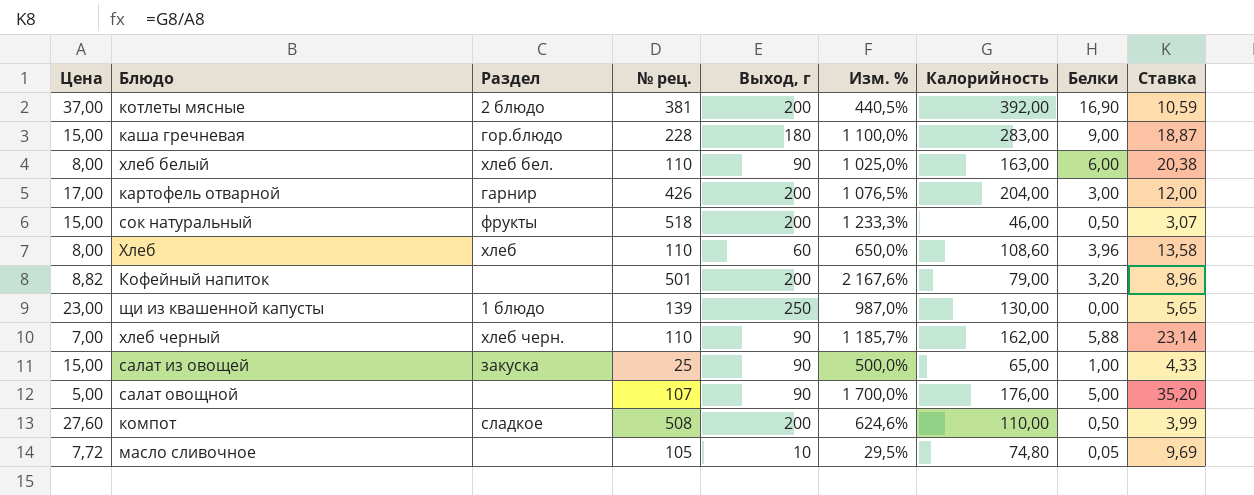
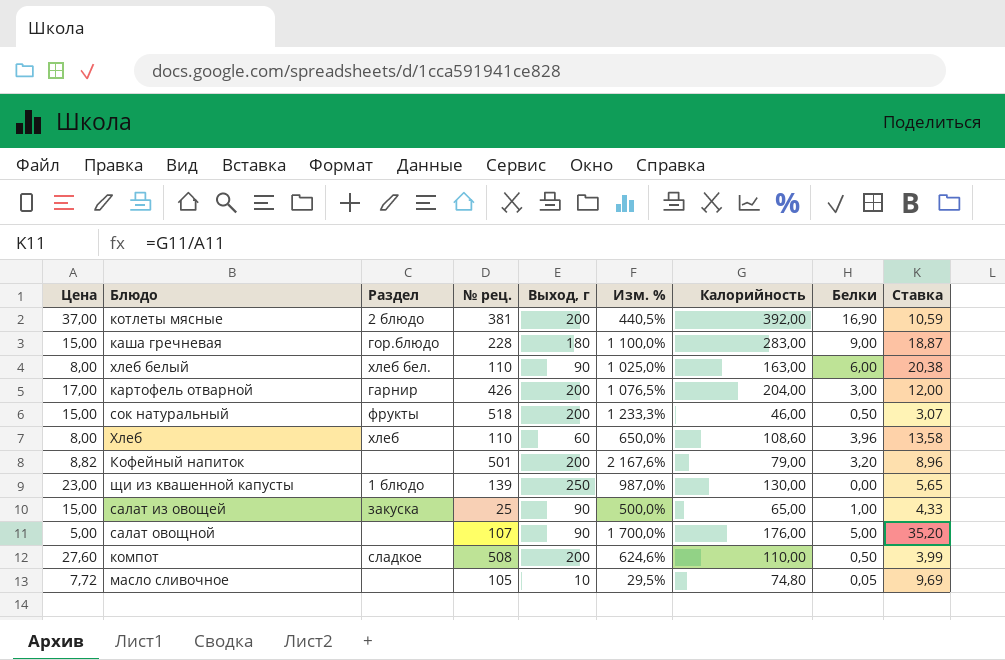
row хлеб черный: 7,00 | хлеб черн. | 110 | 90 | 1 185,7% | 162,00 | 5,88 | 23,14 -> none

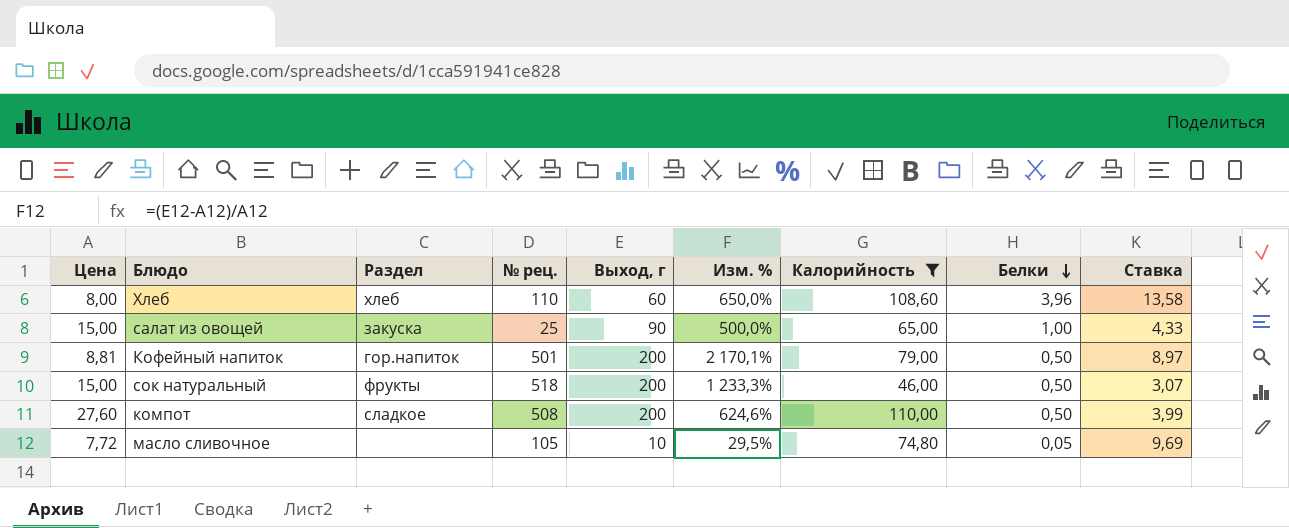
filter: none -> Калорийность <= 110,00
row order: none -> Белки descending
Кофейный напиток | Цена: 8,82 -> 8,81
Кофейный напиток | Раздел: none -> гор.напиток
Кофейный напиток | Изм. %: 2 167,6% -> 2 170,1%
Кофейный напиток | Белки: 3,20 -> 0,50
Кофейный напиток | Ставка: 8,96 -> 8,97

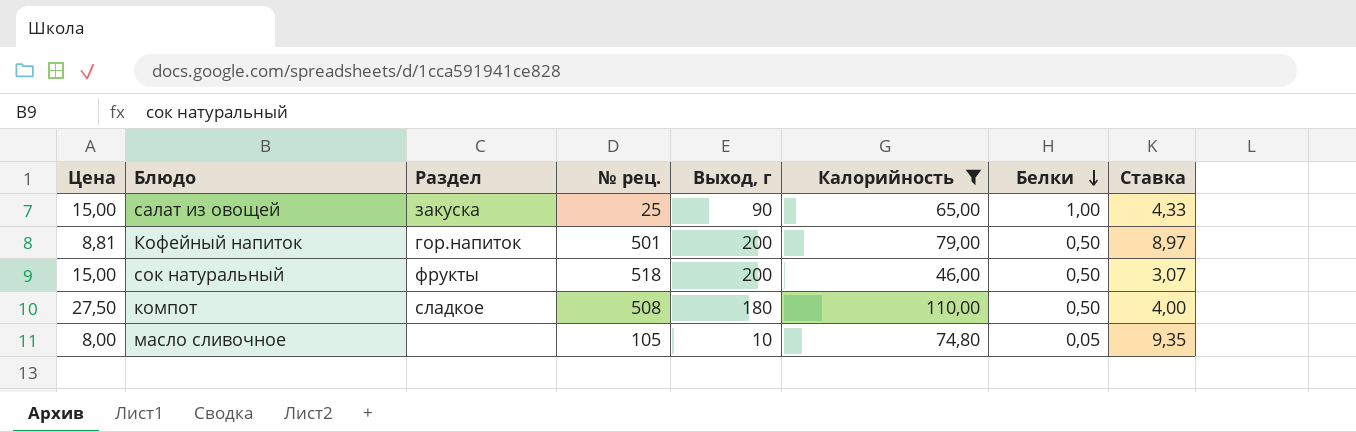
column Изм. % | formula: ([Выход, г] - [Цена]) / [Цена] -> none
row Хлеб: 8,00 | хлеб | 110 | 60 | 650,0% | 108,60 | 3,96 | 13,58 -> none
компот | Цена: 27,60 -> 27,50
компот | Выход, г: 200 -> 180
компот | Ставка: 3,99 -> 4,00
масло сливочное | Цена: 7,72 -> 8,00
масло сливочное | Ставка: 9,69 -> 9,35

